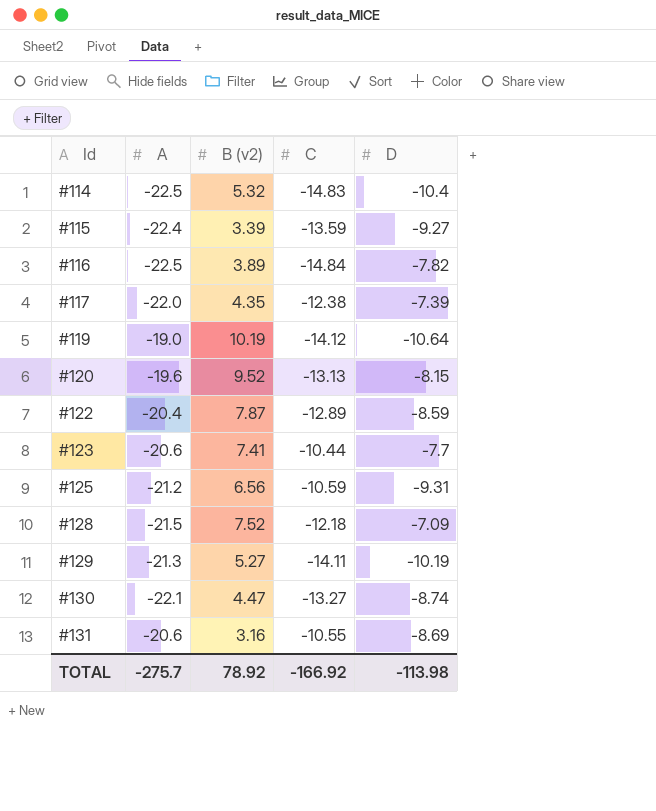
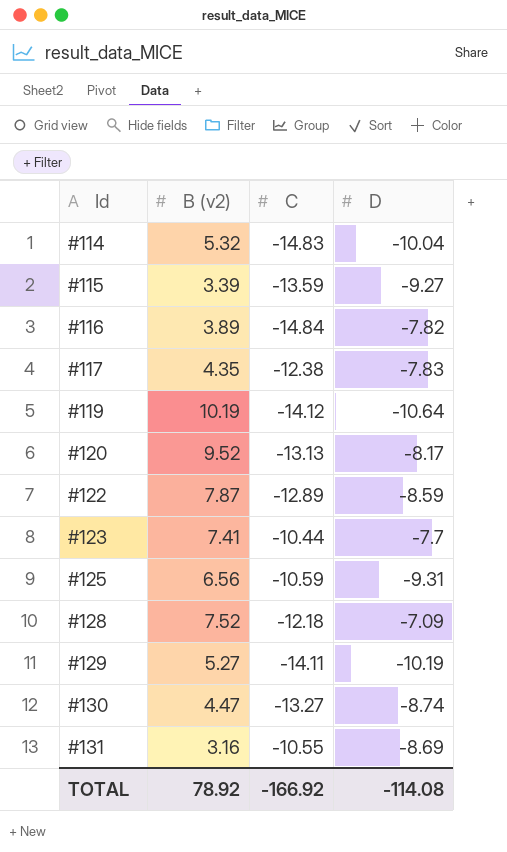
column A | position: 2 -> none
#114 | D: -10.4 -> -10.04
#117 | D: -7.39 -> -7.83
#120 | D: -8.15 -> -8.17
TOTAL | D: -113.98 -> -114.08

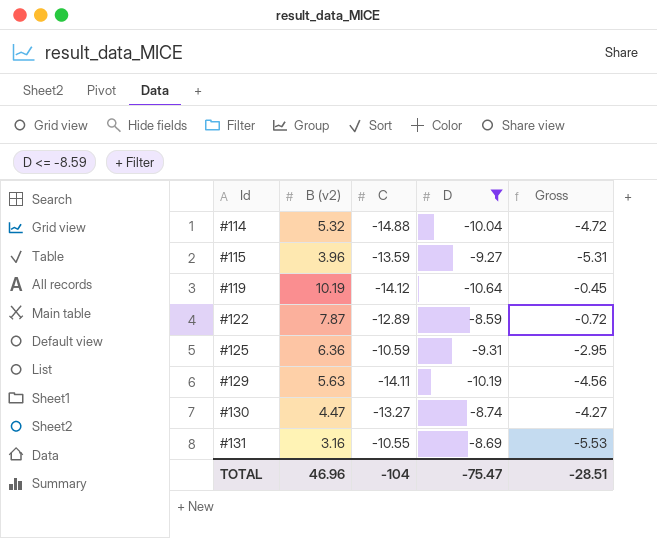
filter: none -> D <= -8.59
column Gross | formula: none -> [B (v2)] + [D]
#114 | C: -14.83 -> -14.88
#115 | B (v2): 3.39 -> 3.96
#125 | B (v2): 6.56 -> 6.36
#129 | B (v2): 5.27 -> 5.63
TOTAL | B (v2): 78.92 -> 46.96
TOTAL | C: -166.92 -> -104
TOTAL | D: -114.08 -> -75.47

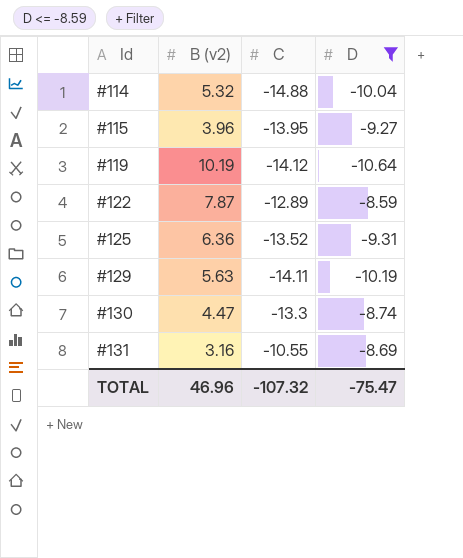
column Gross | formula: [B (v2)] + [D] -> none
#115 | C: -13.59 -> -13.95
#125 | C: -10.59 -> -13.52
#130 | C: -13.27 -> -13.3
TOTAL | C: -104 -> -107.32

